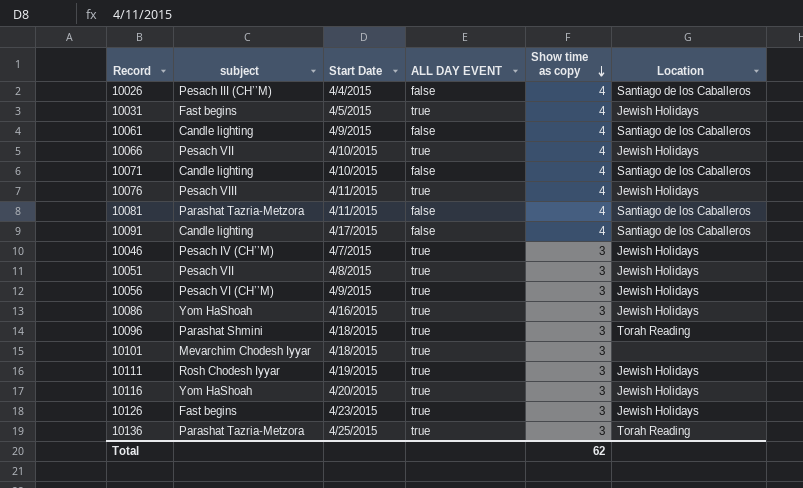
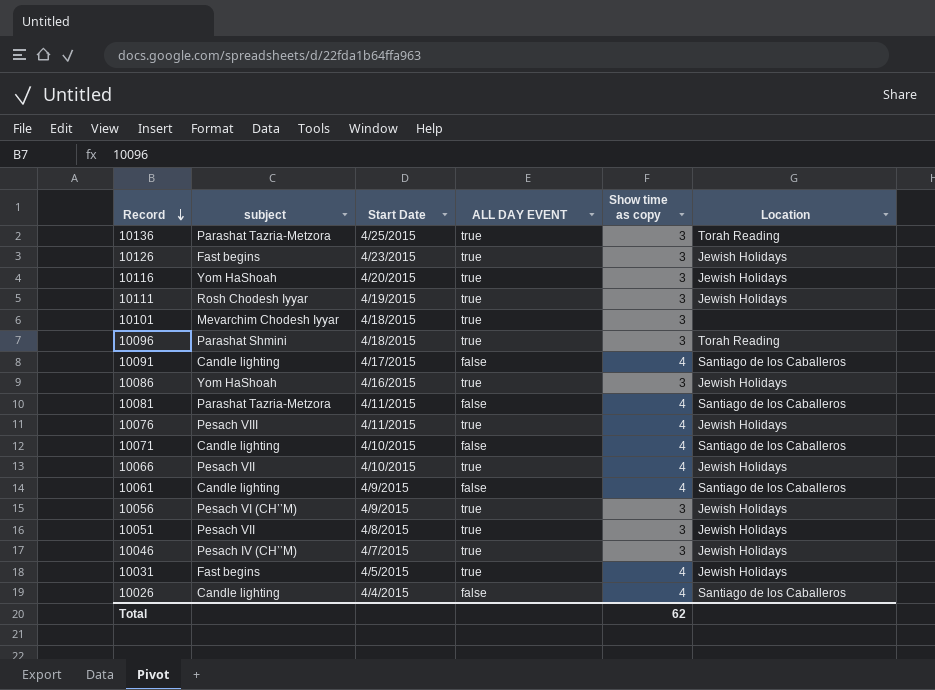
row order: Show time as copy descending -> Record descending
10026 | subject: Pesach III (CH’’M) -> Candle lighting

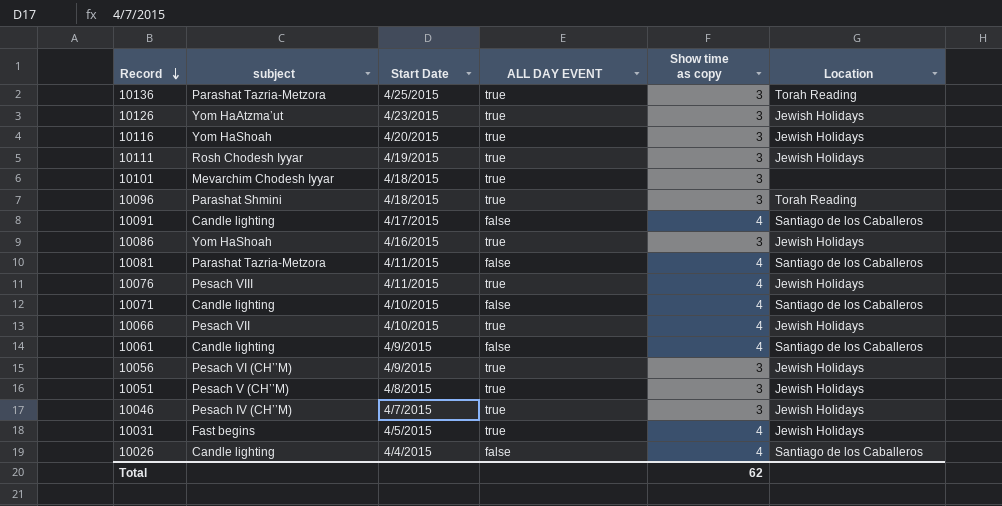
10126 | subject: Fast begins -> Yom HaAtzma’ut
10051 | subject: Pesach VII -> Pesach V (CH’’M)

